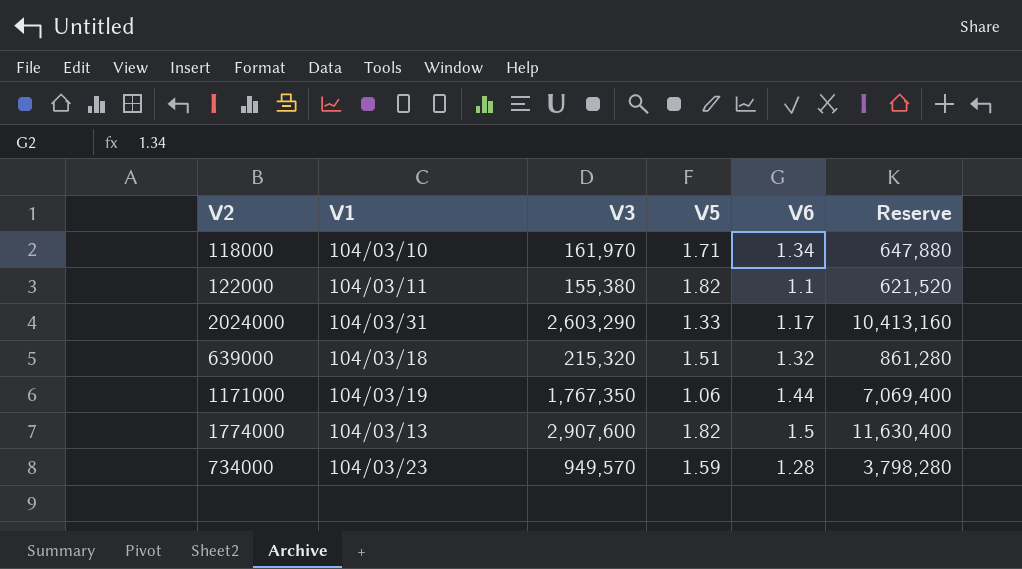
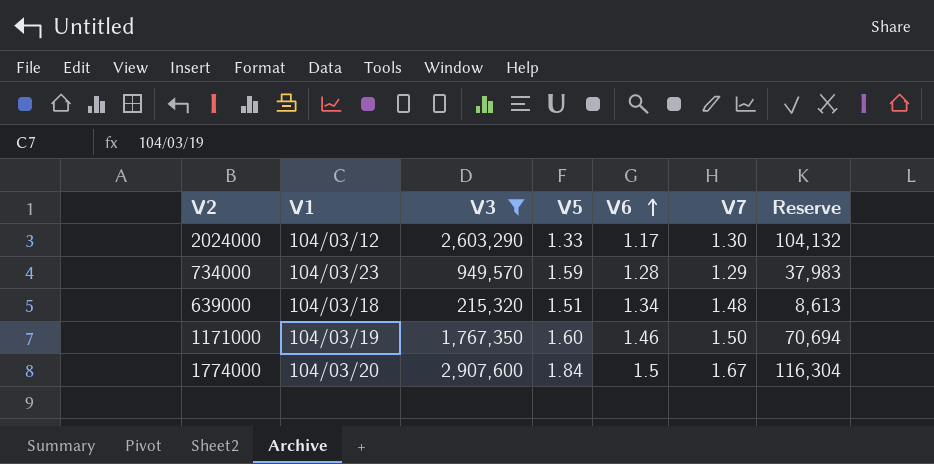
filter: none -> V3 >= 215,320
row order: none -> V6 ascending
column V7 | position: none -> 6
column Reserve | formula: [V3] * 4 -> [V3] * 0.04
2024000 | V1: 104/03/31 -> 104/03/12
639000 | V6: 1.32 -> 1.34
1171000 | V5: 1.06 -> 1.60
1171000 | V6: 1.44 -> 1.46
1774000 | V1: 104/03/13 -> 104/03/20
1774000 | V5: 1.82 -> 1.84

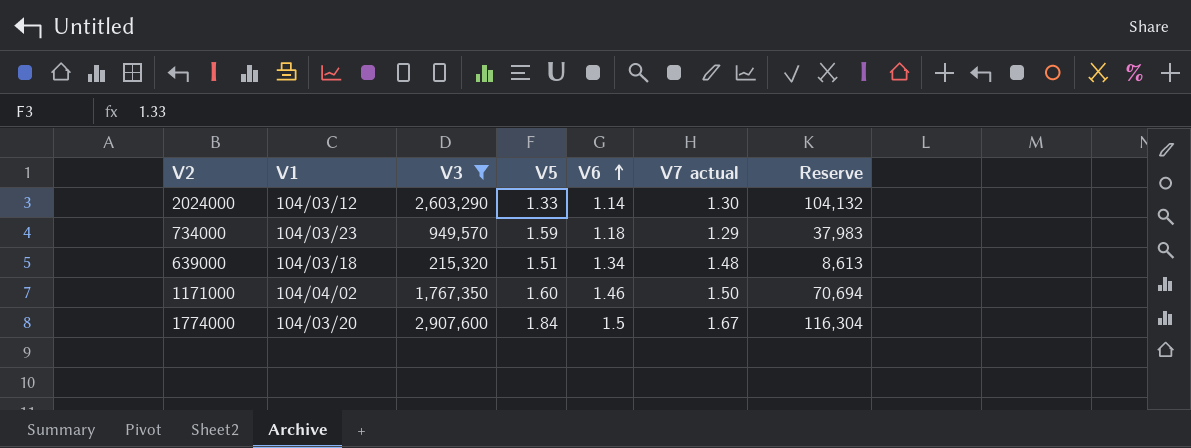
column name: V7 -> V7 actual
2024000 | V6: 1.17 -> 1.14
734000 | V6: 1.28 -> 1.18
1171000 | V1: 104/03/19 -> 104/04/02

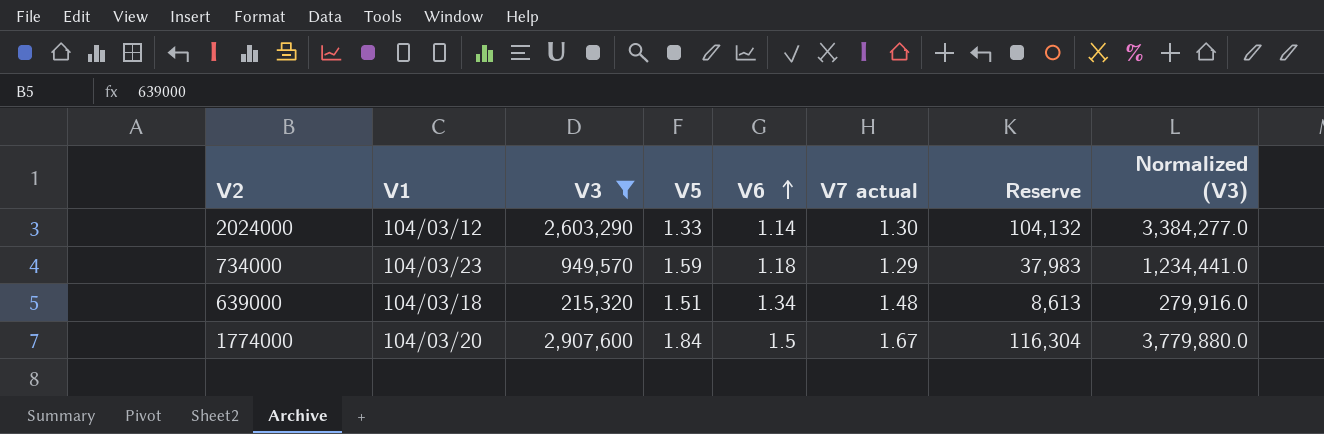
column Normalized (V3) | formula: none -> [V3] * 1.3
row 1171000: 104/04/02 | 1,767,350 | 1.60 | 1.46 | 1.50 | 70,694 -> none

